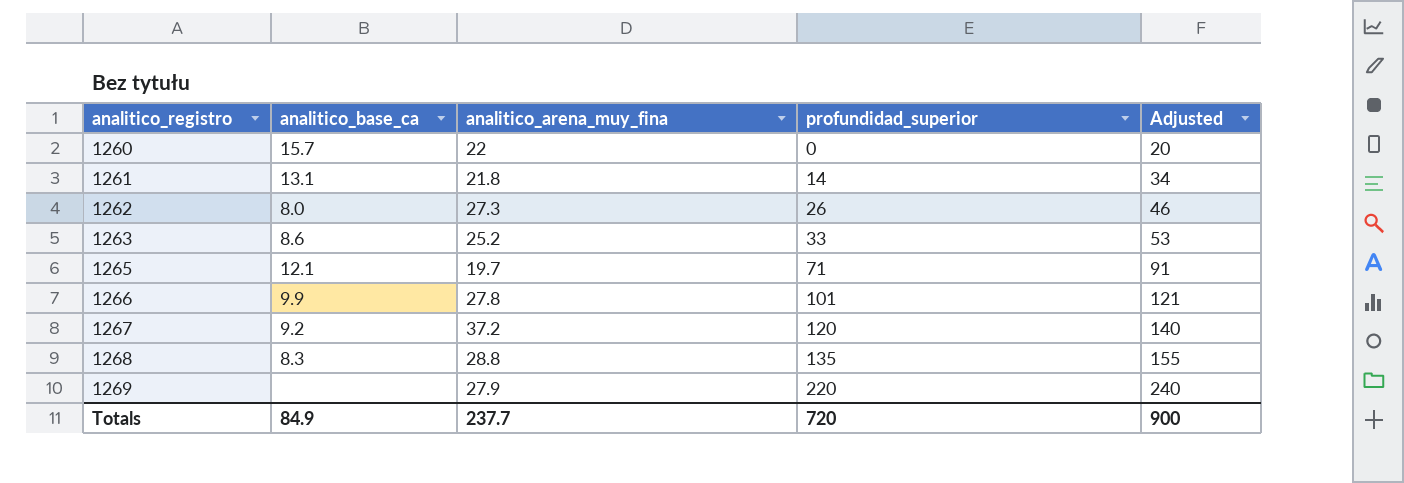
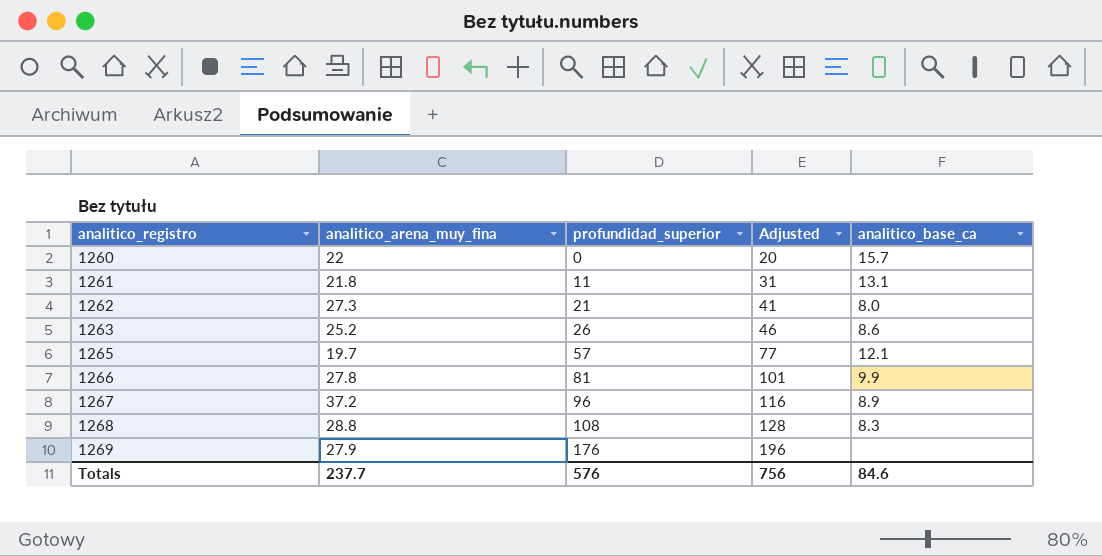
column analitico_base_ca | position: 2 -> 5
1261 | profundidad_superior: 14 -> 11
1261 | Adjusted: 34 -> 31
1262 | profundidad_superior: 26 -> 21
1262 | Adjusted: 46 -> 41
1263 | profundidad_superior: 33 -> 26
1263 | Adjusted: 53 -> 46
1265 | profundidad_superior: 71 -> 57
1265 | Adjusted: 91 -> 77
1266 | profundidad_superior: 101 -> 81
1266 | Adjusted: 121 -> 101
1267 | profundidad_superior: 120 -> 96
1267 | Adjusted: 140 -> 116
1267 | analitico_base_ca: 9.2 -> 8.9
1268 | profundidad_superior: 135 -> 108
1268 | Adjusted: 155 -> 128
1269 | profundidad_superior: 220 -> 176
1269 | Adjusted: 240 -> 196
Totals | profundidad_superior: 720 -> 576
Totals | Adjusted: 900 -> 756
Totals | analitico_base_ca: 84.9 -> 84.6

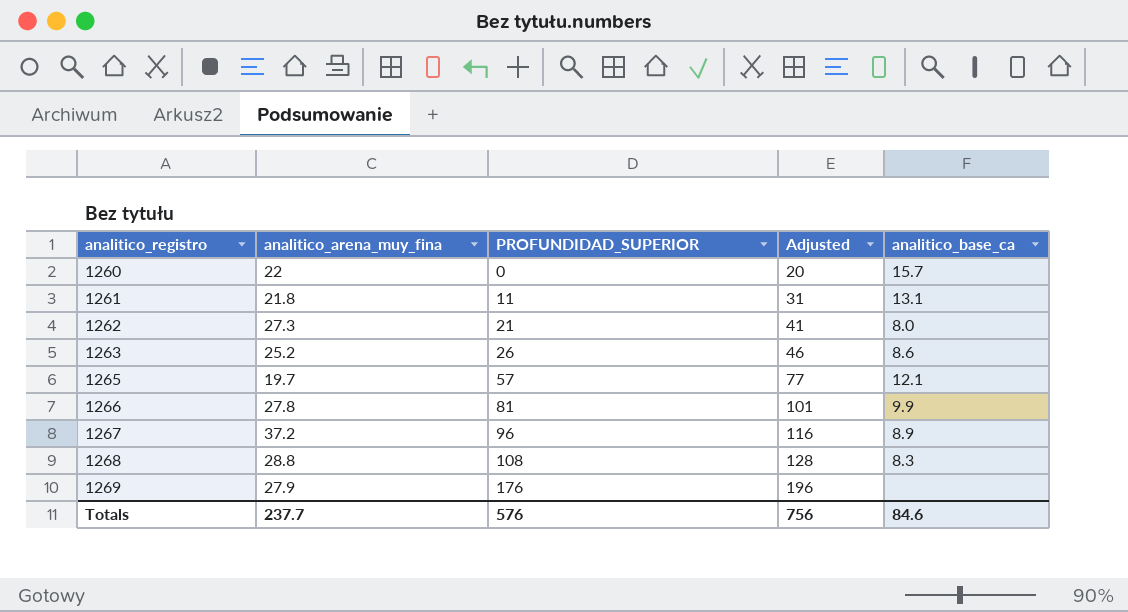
column name: profundidad_superior -> PROFUNDIDAD_SUPERIOR

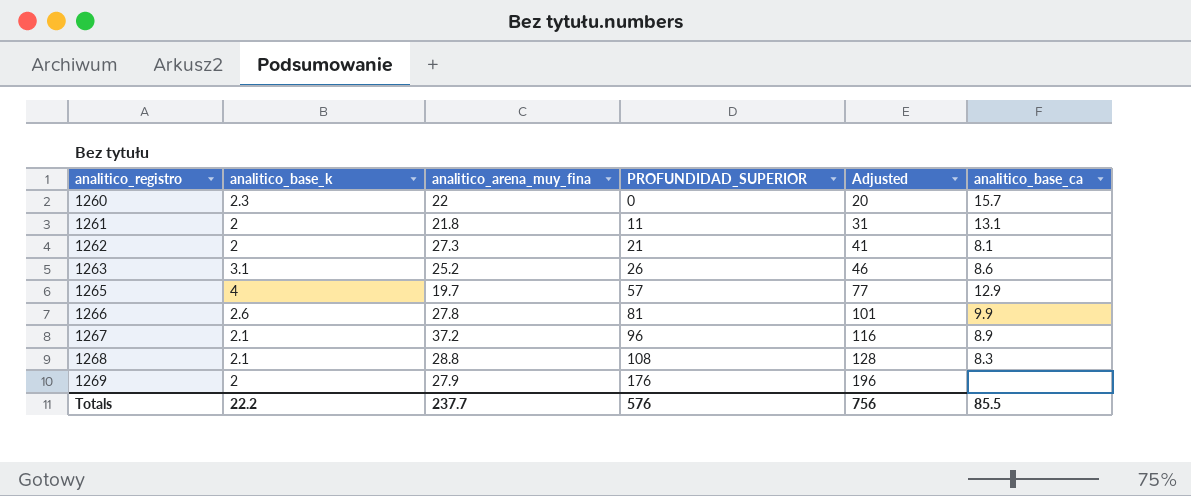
column analitico_base_k | position: none -> 2
1262 | analitico_base_ca: 8.0 -> 8.1
1265 | analitico_base_ca: 12.1 -> 12.9
Totals | analitico_base_ca: 84.6 -> 85.5

